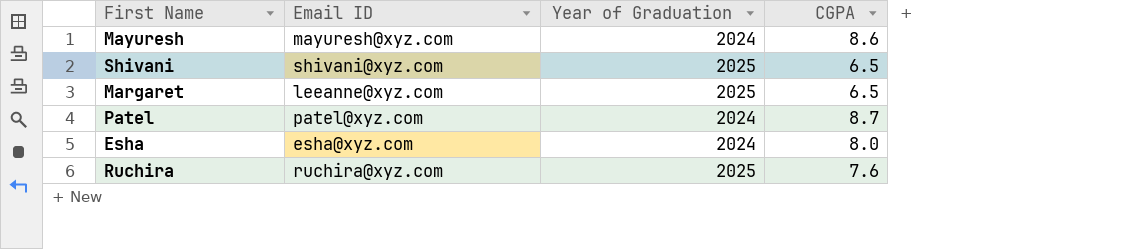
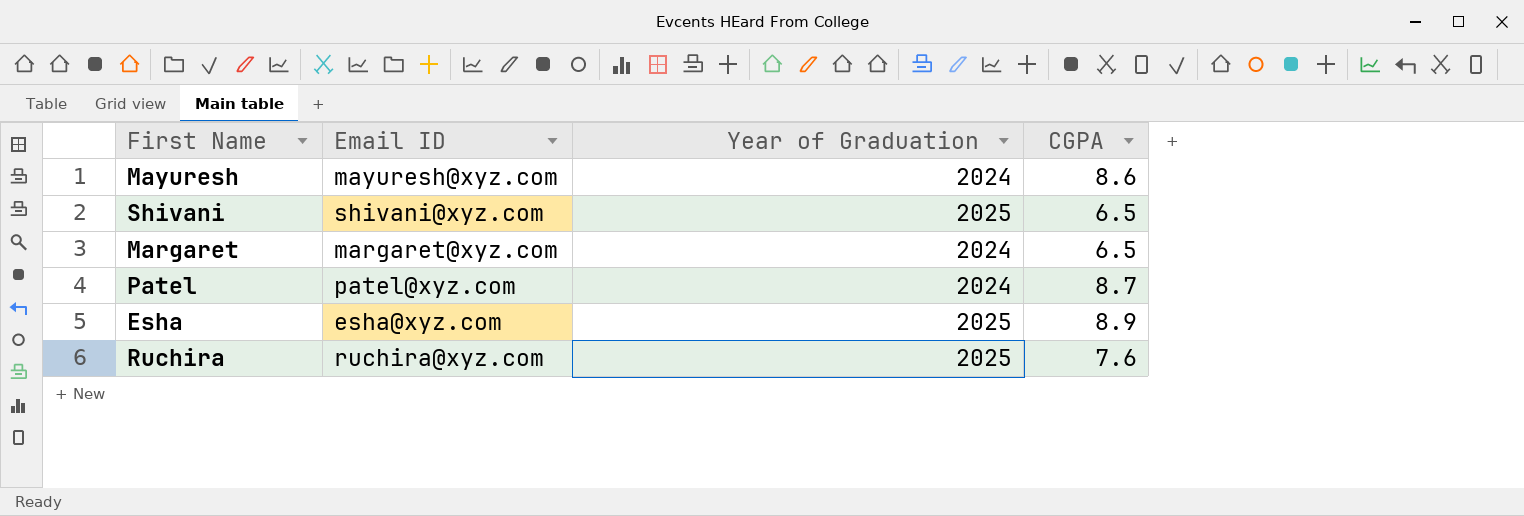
Margaret | Email ID: leeanne@xyz.com -> margaret@xyz.com
Margaret | Year of Graduation: 2025 -> 2024
Esha | Year of Graduation: 2024 -> 2025
Esha | CGPA: 8.0 -> 8.9

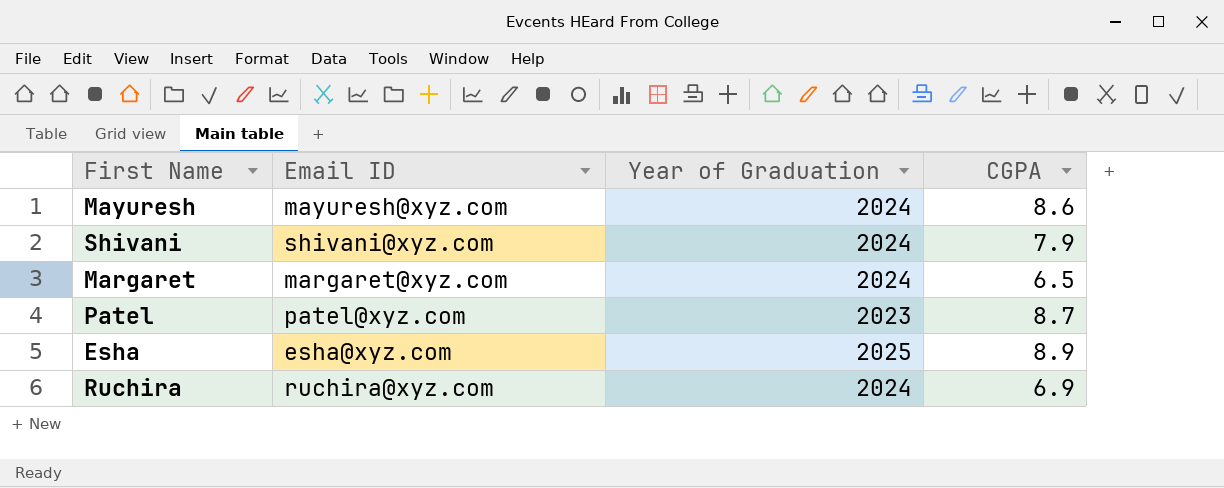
Shivani | Year of Graduation: 2025 -> 2024
Shivani | CGPA: 6.5 -> 7.9
Patel | Year of Graduation: 2024 -> 2023
Ruchira | Year of Graduation: 2025 -> 2024
Ruchira | CGPA: 7.6 -> 6.9

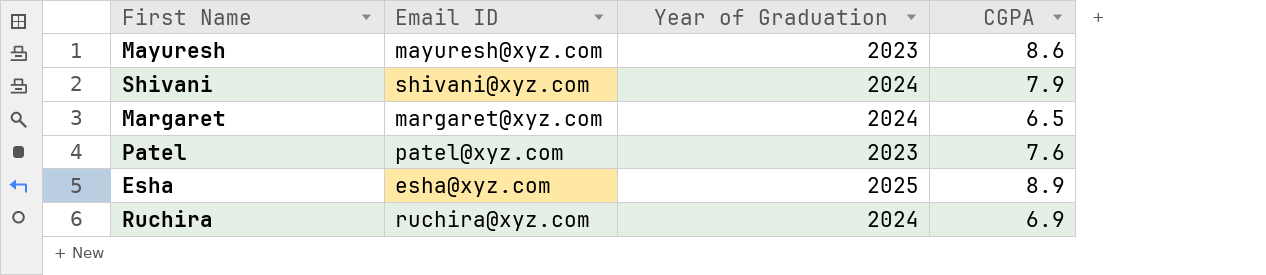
Mayuresh | Year of Graduation: 2024 -> 2023
Patel | CGPA: 8.7 -> 7.6

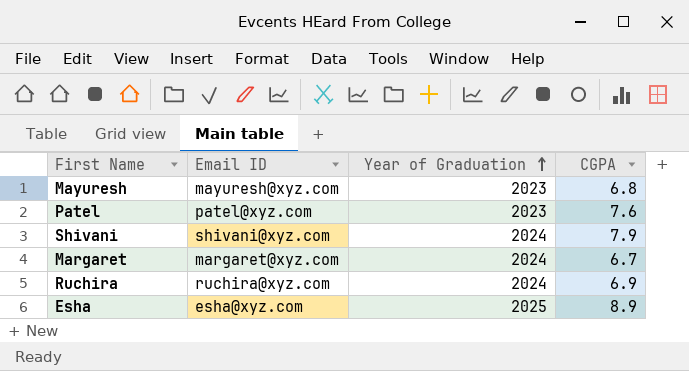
row order: none -> Year of Graduation ascending
Mayuresh | CGPA: 8.6 -> 6.8
Margaret | CGPA: 6.5 -> 6.7

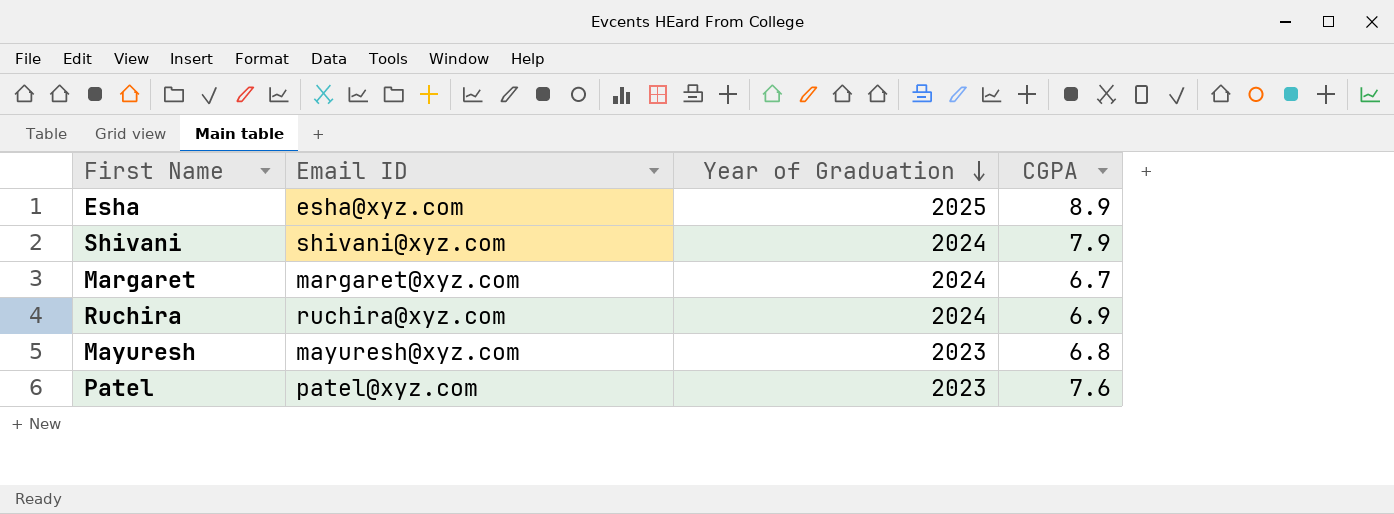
row order: Year of Graduation ascending -> Year of Graduation descending

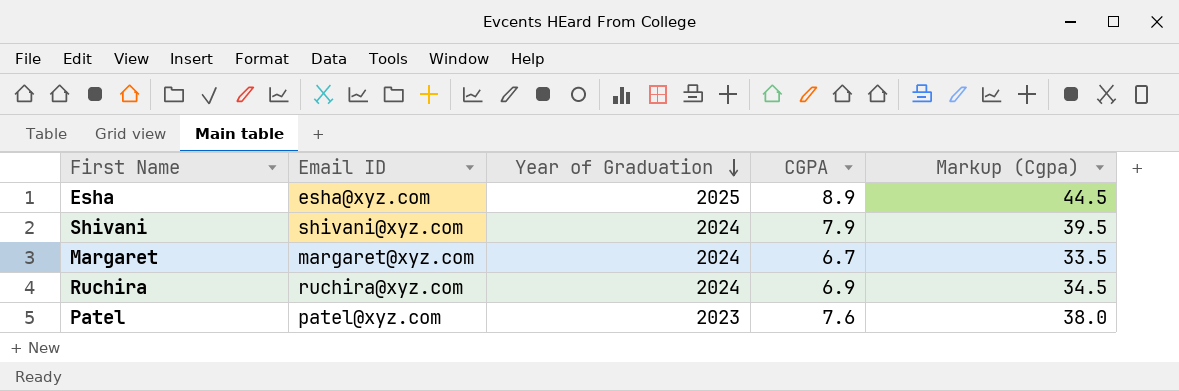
column Markup (Cgpa) | formula: none -> [CGPA] * 5
row Mayuresh: mayuresh@xyz.com | 2023 | 6.8 -> none

